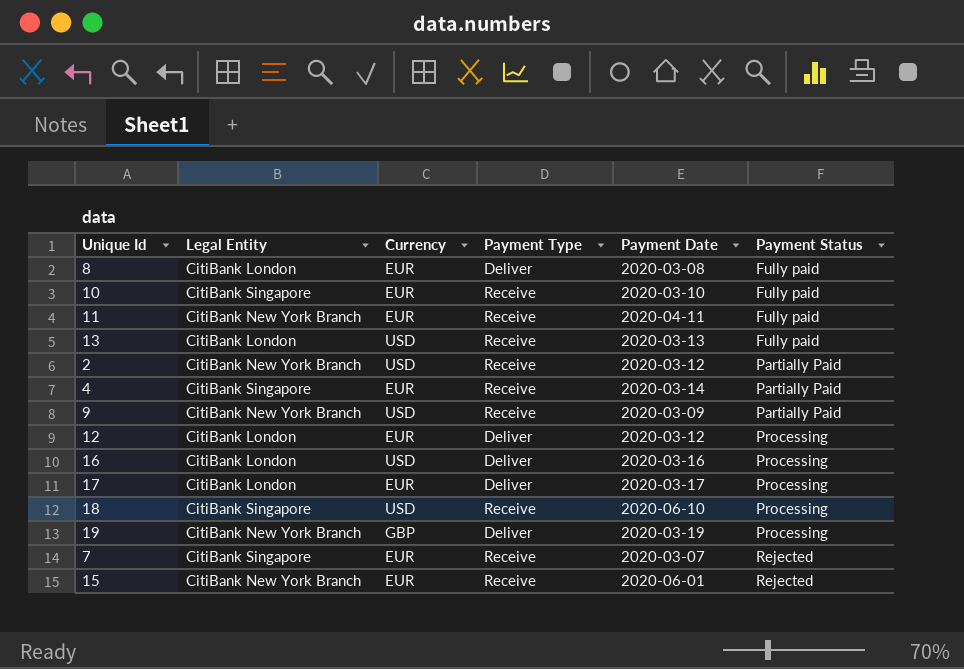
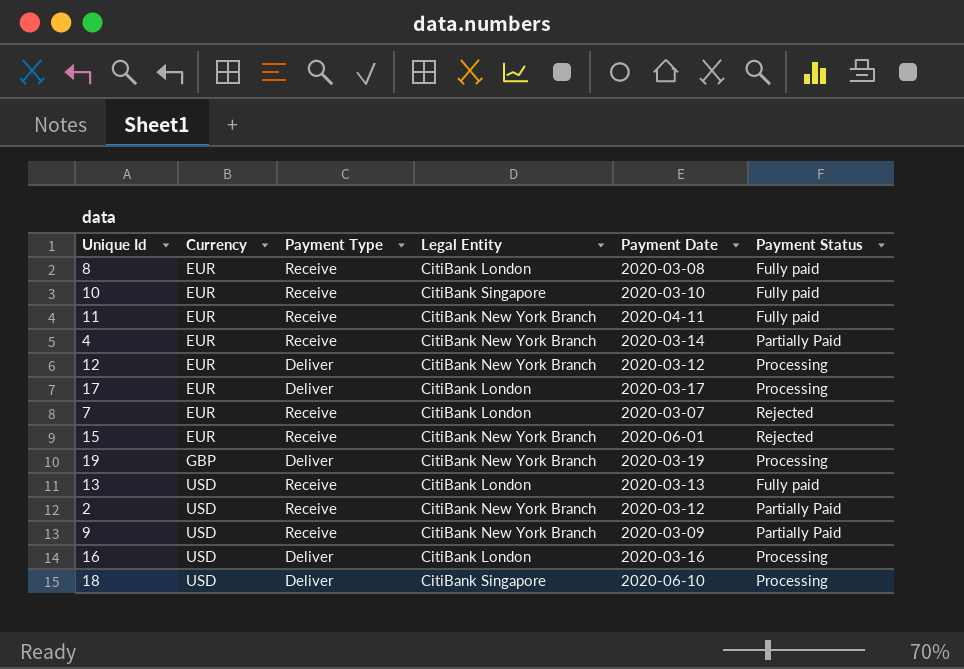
row order: Payment Status ascending -> Currency ascending
column Legal Entity | position: 2 -> 4
8 | Payment Type: Deliver -> Receive
4 | Legal Entity: CitiBank Singapore -> CitiBank New York Branch
12 | Legal Entity: CitiBank London -> CitiBank New York Branch
7 | Legal Entity: CitiBank Singapore -> CitiBank London
18 | Payment Type: Receive -> Deliver

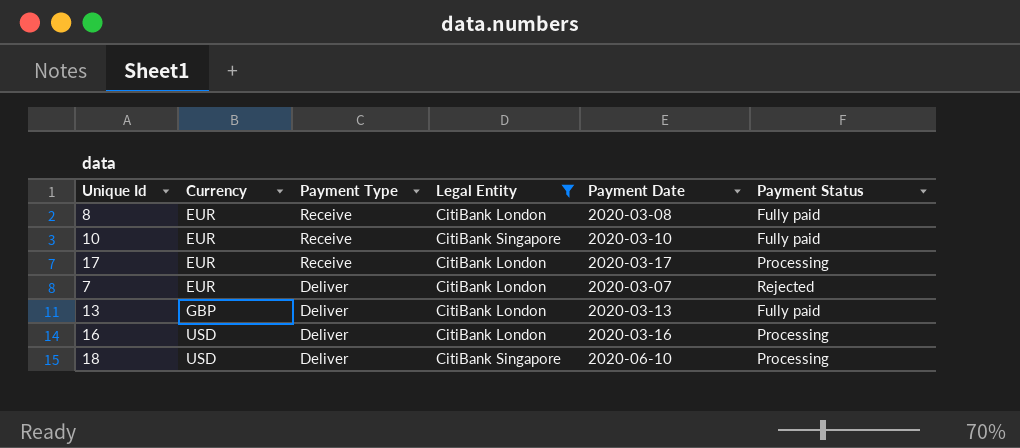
filter: none -> Legal Entity != CitiBank New York Branch
17 | Payment Type: Deliver -> Receive
7 | Payment Type: Receive -> Deliver
13 | Currency: USD -> GBP
13 | Payment Type: Receive -> Deliver

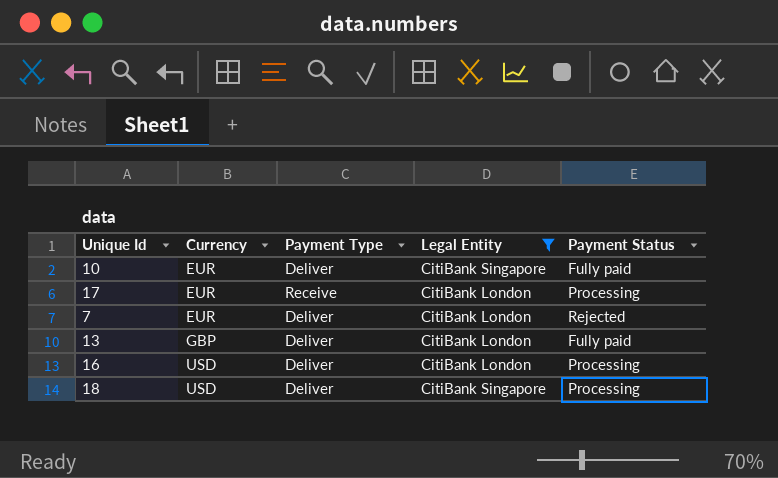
column Payment Date | position: 5 -> none
row 8: EUR | Receive | CitiBank London | 2020-03-08 | Fully paid -> none
10 | Payment Type: Receive -> Deliver

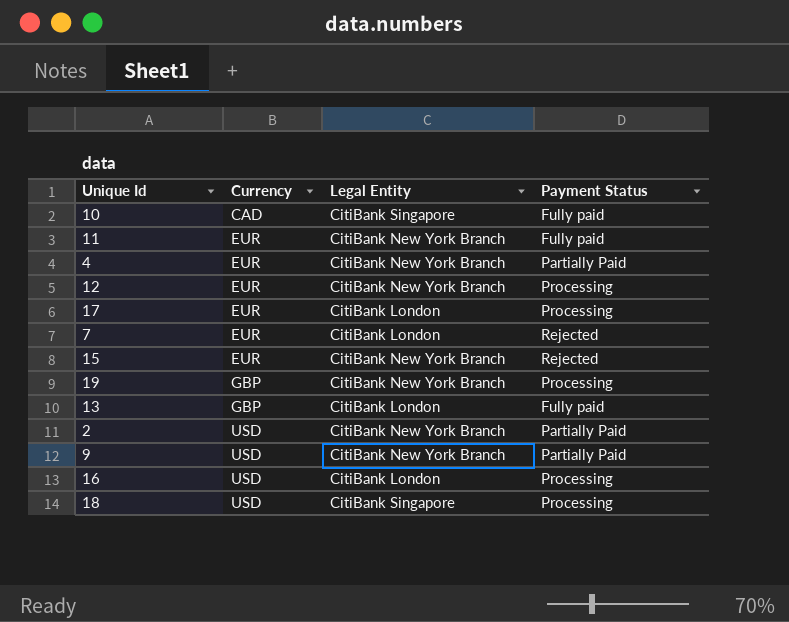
filter: Legal Entity != CitiBank New York Branch -> none
column Payment Type | position: 3 -> none
10 | Currency: EUR -> CAD

